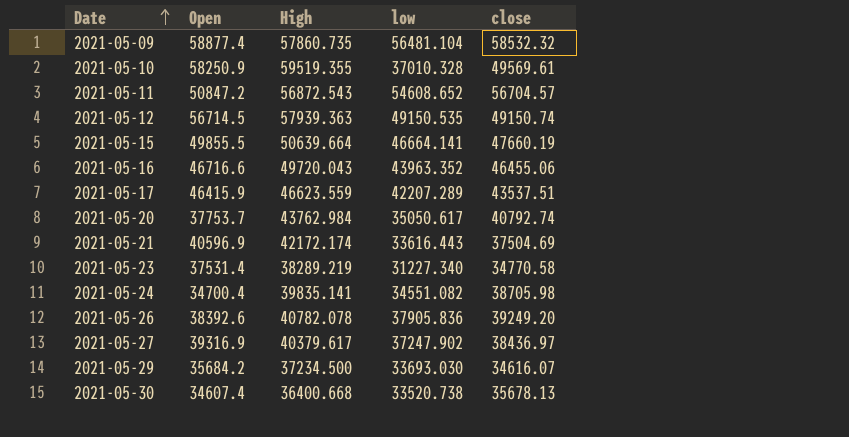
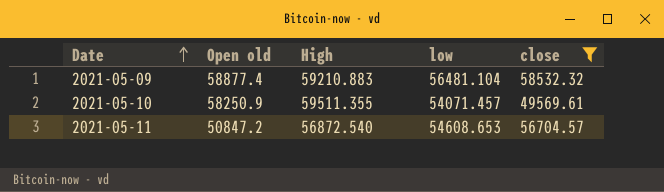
filter: none -> close >= 49569.61
column name: Open -> Open old
2021-05-09 | High: 57860.735 -> 59210.883
2021-05-10 | High: 59519.355 -> 59511.355
2021-05-10 | low: 37010.328 -> 54071.457
2021-05-11 | High: 56872.543 -> 56872.540
2021-05-11 | low: 54608.652 -> 54608.653

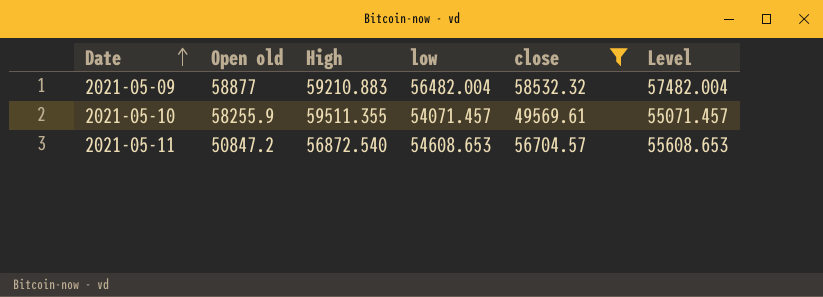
column Level | formula: none -> [low] + 1000
2021-05-09 | Open old: 58877.4 -> 58877
2021-05-09 | low: 56481.104 -> 56482.004
2021-05-10 | Open old: 58250.9 -> 58255.9

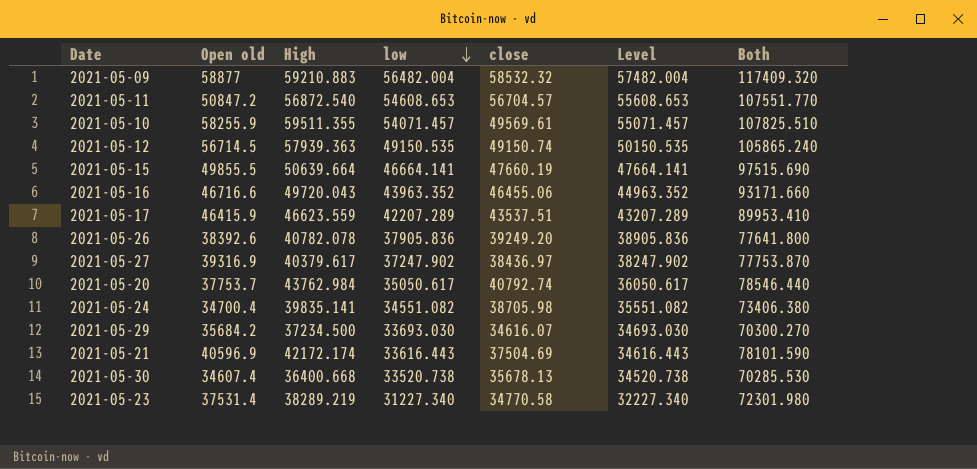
filter: close >= 49569.61 -> none
row order: Date ascending -> low descending
column Both | formula: none -> [Open old] + [close]

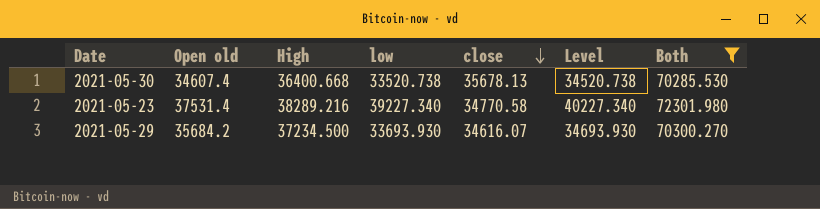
filter: none -> Both <= 72301.980
row order: low descending -> close descending
2021-05-23 | High: 38289.219 -> 38289.216
2021-05-23 | low: 31227.340 -> 39227.340
2021-05-23 | Level: 32227.340 -> 40227.340
2021-05-29 | low: 33693.030 -> 33693.930
2021-05-29 | Level: 34693.030 -> 34693.930

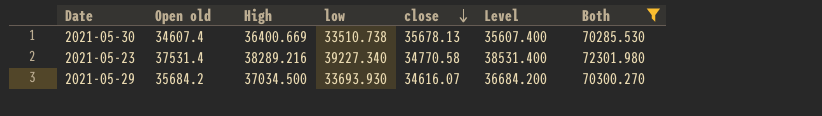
column Level | formula: [low] + 1000 -> [Open old] + 1000
2021-05-30 | High: 36400.668 -> 36400.669
2021-05-30 | low: 33520.738 -> 33510.738
2021-05-29 | High: 37234.500 -> 37034.500

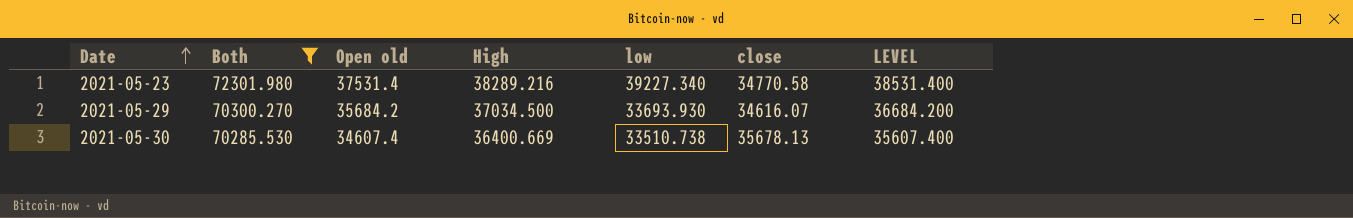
row order: close descending -> Date ascending
column Both | position: 7 -> 2
column name: Level -> LEVEL

